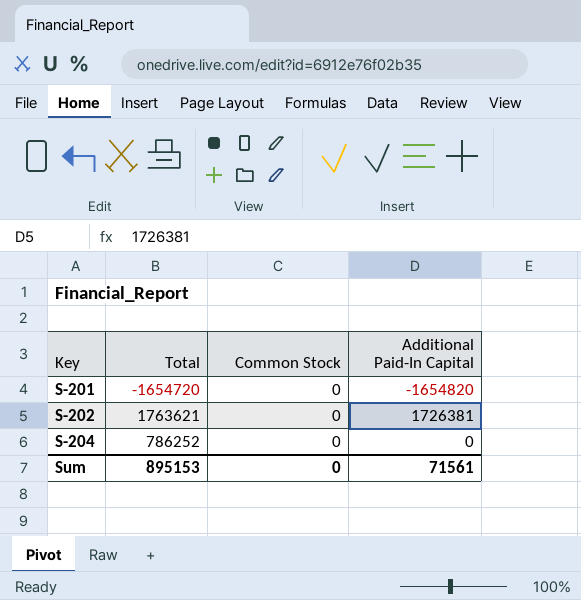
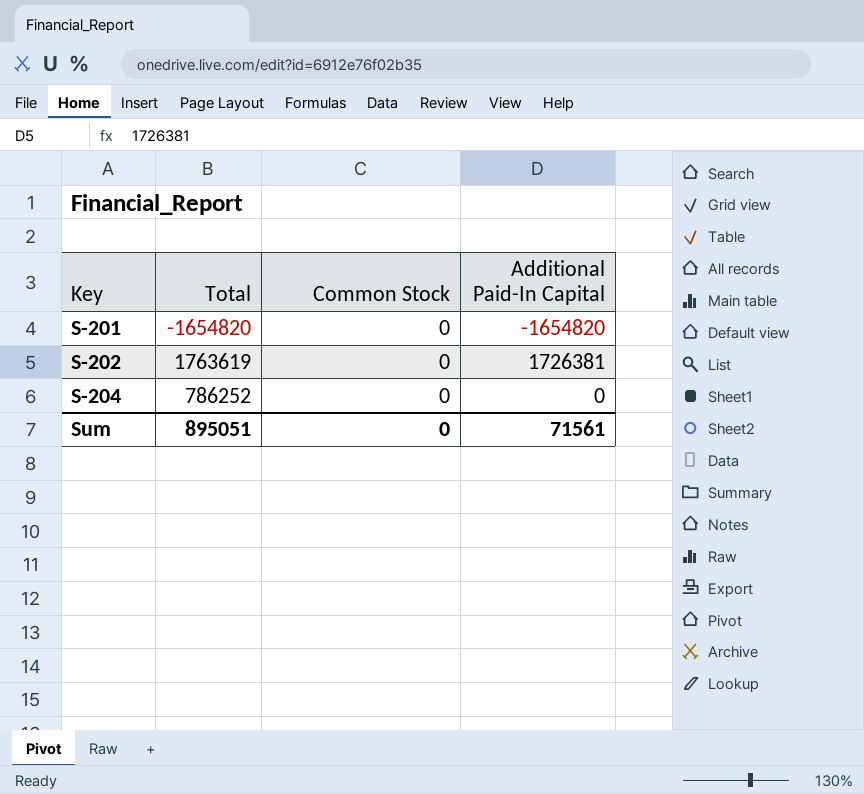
S-201 | Total: -1654720 -> -1654820
S-202 | Total: 1763621 -> 1763619
Sum | Total: 895153 -> 895051

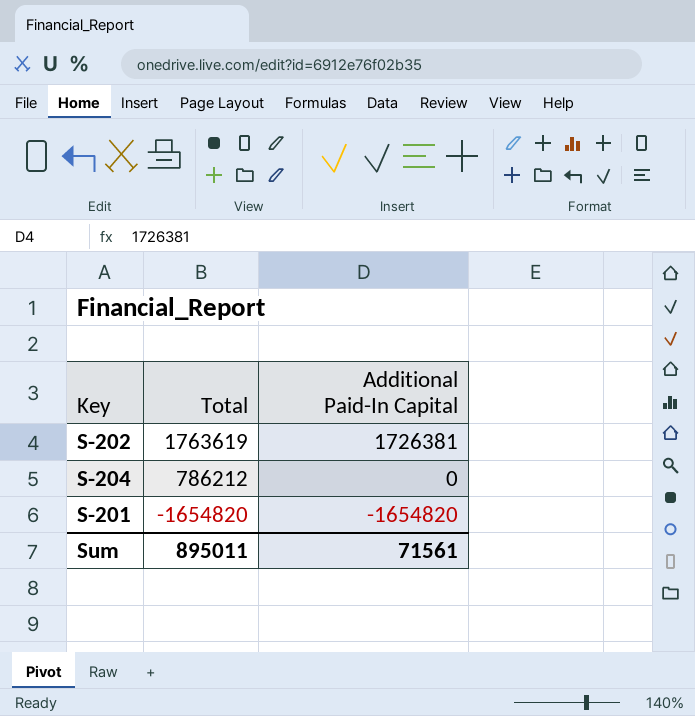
row order: Key ascending -> Total descending
column Common Stock | position: 3 -> none
S-204 | Total: 786252 -> 786212
Sum | Total: 895051 -> 895011

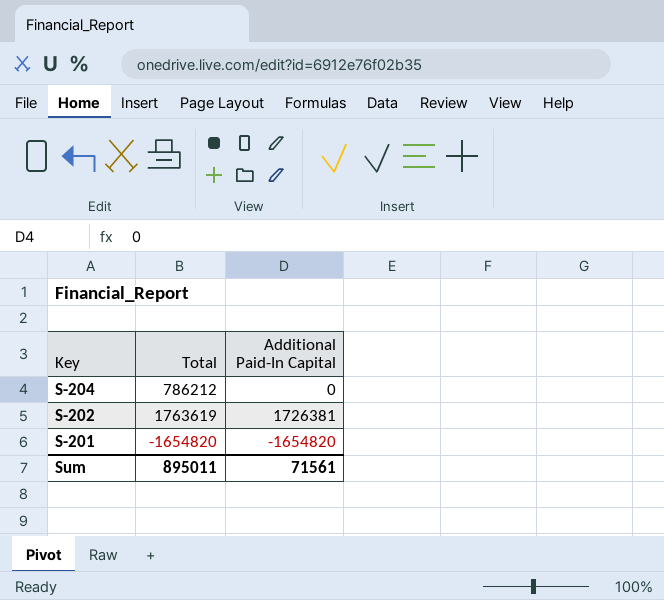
row order: Total descending -> Key descending

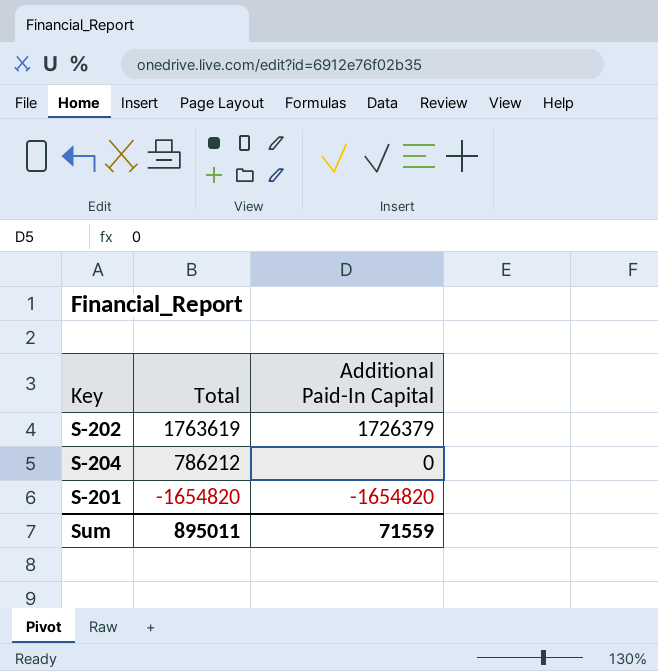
row order: Key descending -> Total descending
S-202 | Additional Paid-In Capital: 1726381 -> 1726379
Sum | Additional Paid-In Capital: 71561 -> 71559

